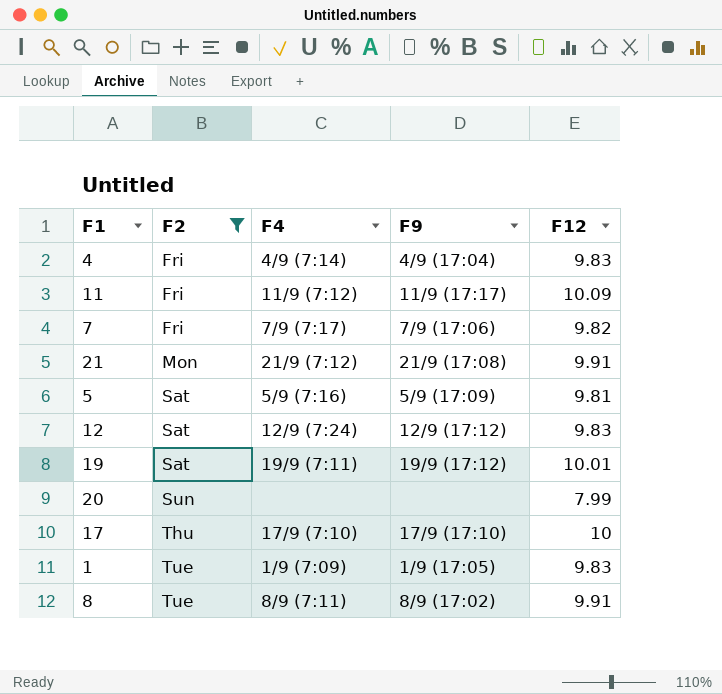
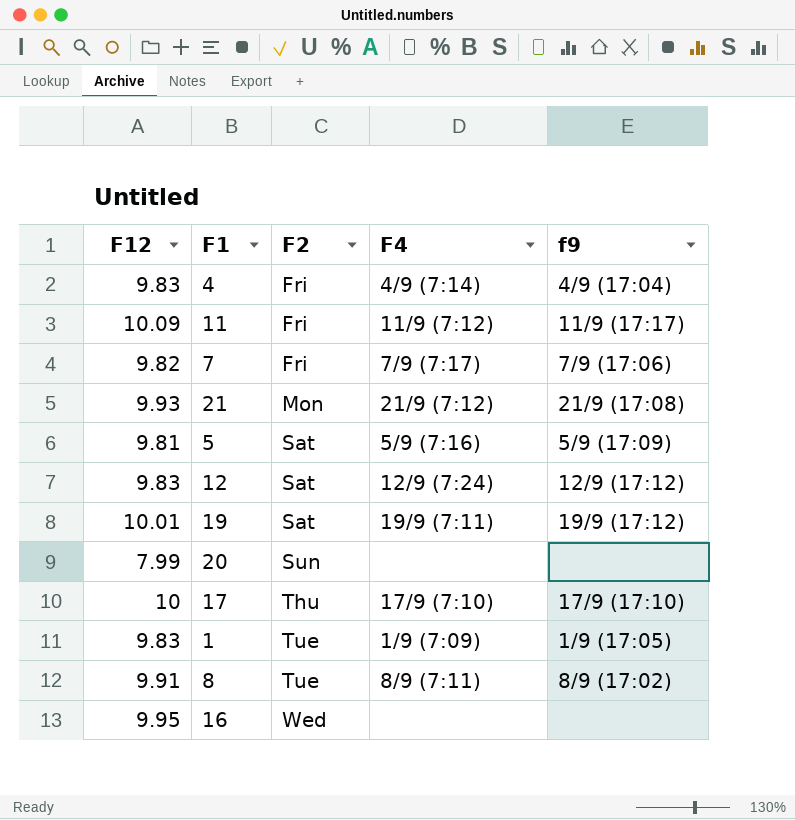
filter: F2 != Wed -> none
column F12 | position: 5 -> 1
column name: F9 -> f9
21 | F12: 9.91 -> 9.93

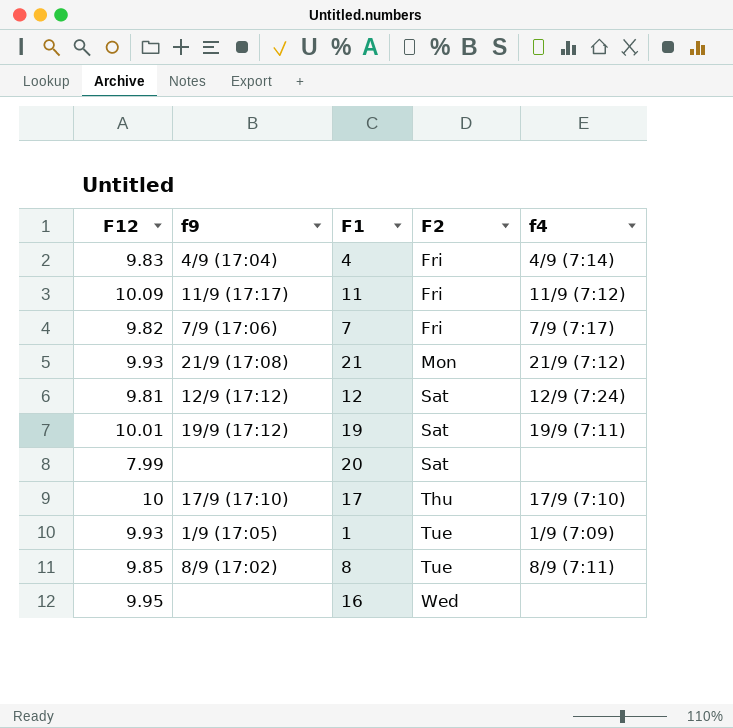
column f9 | position: 5 -> 2
column name: F4 -> f4
row 5: 9.81 | Sat | 5/9 (7:16) | 5/9 (17:09) -> none
12 | F12: 9.83 -> 9.81
20 | F2: Sun -> Sat
1 | F12: 9.83 -> 9.93
8 | F12: 9.91 -> 9.85

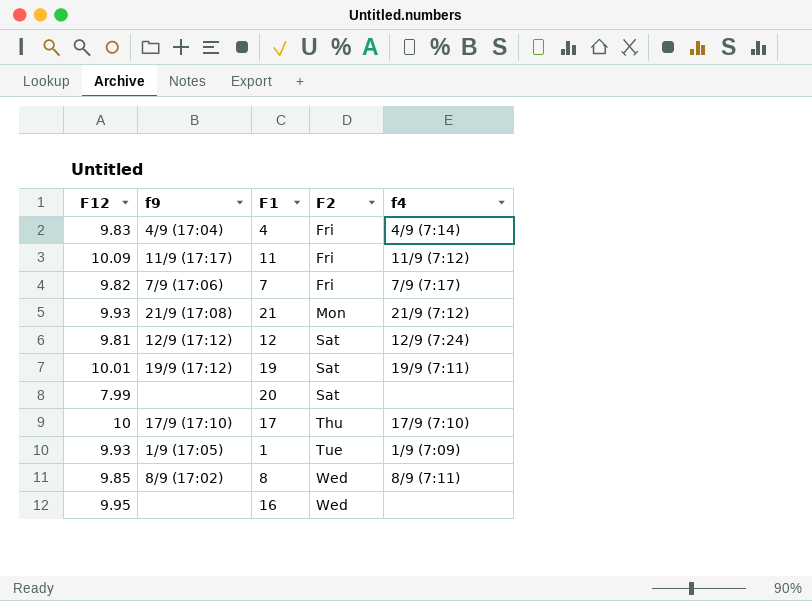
8 | F2: Tue -> Wed

